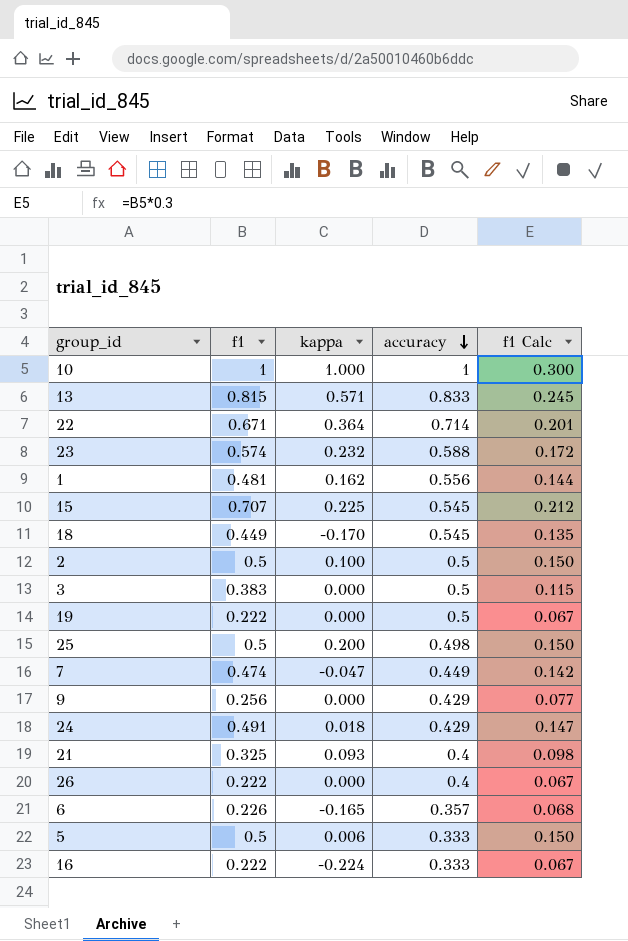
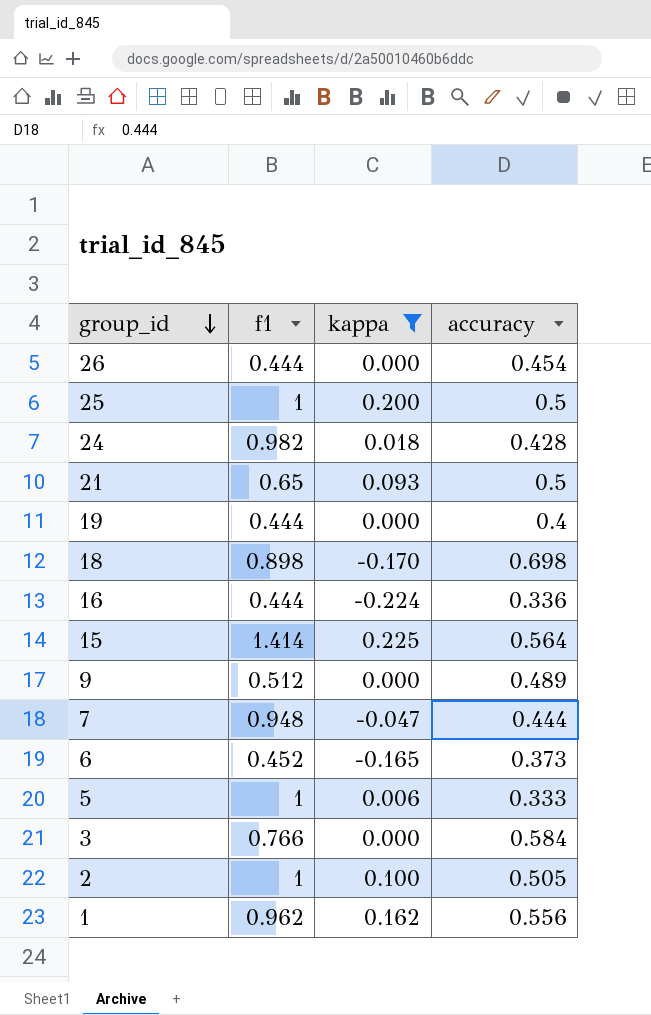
filter: none -> kappa <= 0.225
row order: accuracy descending -> group_id descending
column f1 Calc | formula: [f1] * 0.3 -> none
26 | f1: 0.222 -> 0.444
26 | accuracy: 0.4 -> 0.454
25 | f1: 0.5 -> 1
25 | accuracy: 0.498 -> 0.5
24 | f1: 0.491 -> 0.982
24 | accuracy: 0.429 -> 0.428
21 | f1: 0.325 -> 0.65
21 | accuracy: 0.4 -> 0.5
19 | f1: 0.222 -> 0.444
19 | accuracy: 0.5 -> 0.4
18 | f1: 0.449 -> 0.898
18 | accuracy: 0.545 -> 0.698
16 | f1: 0.222 -> 0.444
16 | accuracy: 0.333 -> 0.336
15 | f1: 0.707 -> 1.414
15 | accuracy: 0.545 -> 0.564
9 | f1: 0.256 -> 0.512
9 | accuracy: 0.429 -> 0.489
7 | f1: 0.474 -> 0.948
7 | accuracy: 0.449 -> 0.444
6 | f1: 0.226 -> 0.452
6 | accuracy: 0.357 -> 0.373
5 | f1: 0.5 -> 1
3 | f1: 0.383 -> 0.766
3 | accuracy: 0.5 -> 0.584
2 | f1: 0.5 -> 1
2 | accuracy: 0.5 -> 0.505
1 | f1: 0.481 -> 0.962

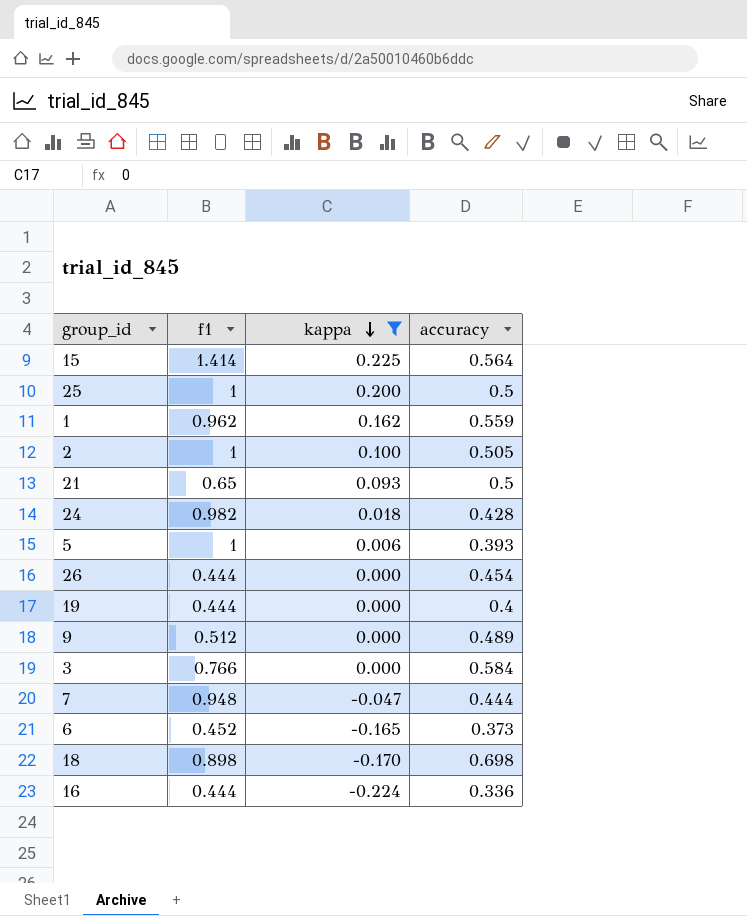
row order: group_id descending -> kappa descending
1 | accuracy: 0.556 -> 0.559
5 | accuracy: 0.333 -> 0.393

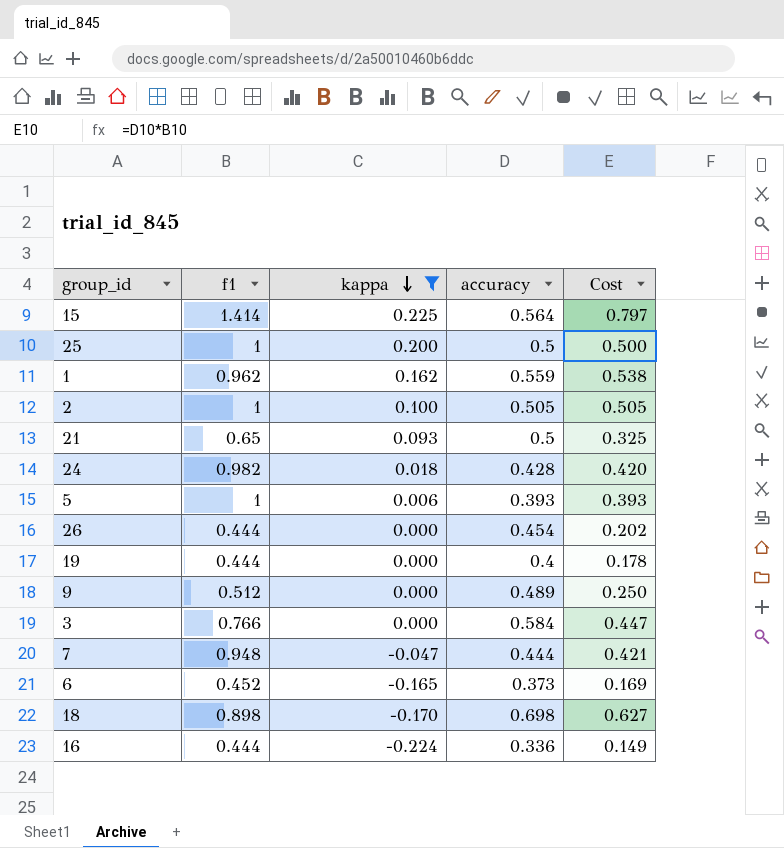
column Cost | formula: none -> [f1] * [accuracy]

